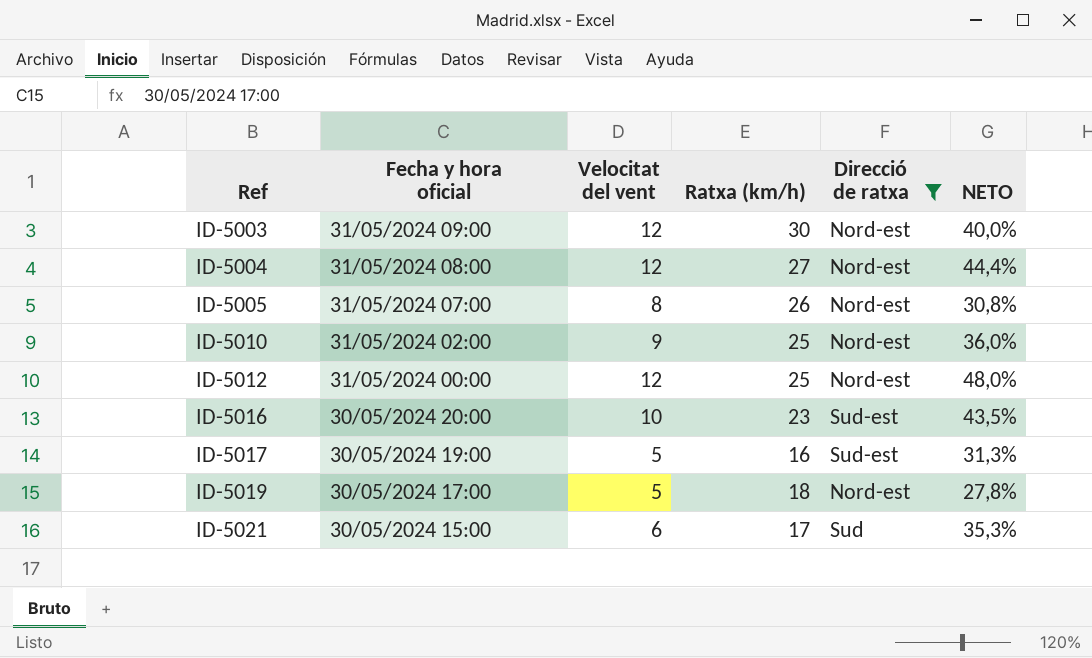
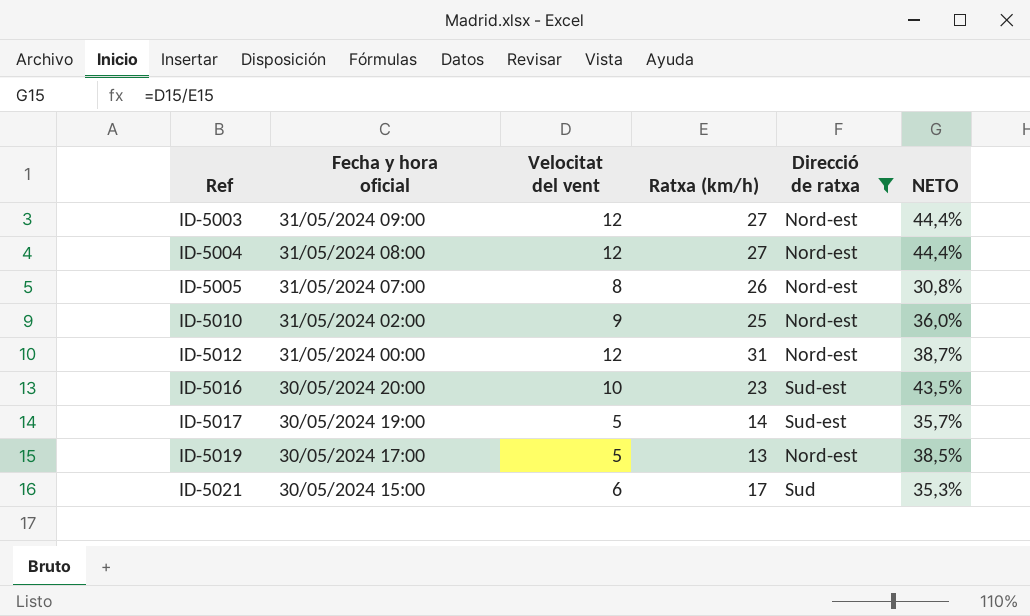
ID-5003 | Ratxa (km/h): 30 -> 27
ID-5003 | NETO: 40,0% -> 44,4%
ID-5012 | Ratxa (km/h): 25 -> 31
ID-5012 | NETO: 48,0% -> 38,7%
ID-5017 | Ratxa (km/h): 16 -> 14
ID-5017 | NETO: 31,3% -> 35,7%
ID-5019 | Ratxa (km/h): 18 -> 13
ID-5019 | NETO: 27,8% -> 38,5%

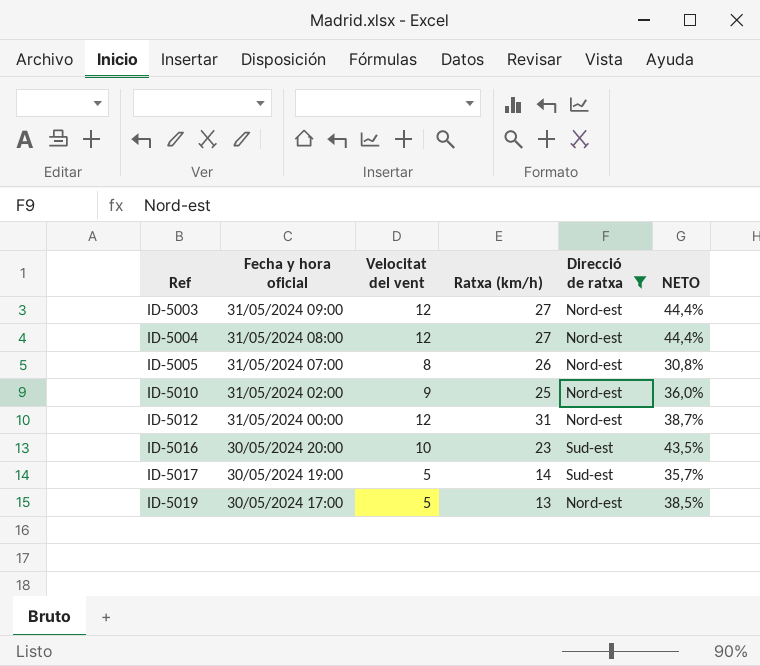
row ID-5021: 30/05/2024 15:00 | 6 | 17 | Sud | 35,3% -> none

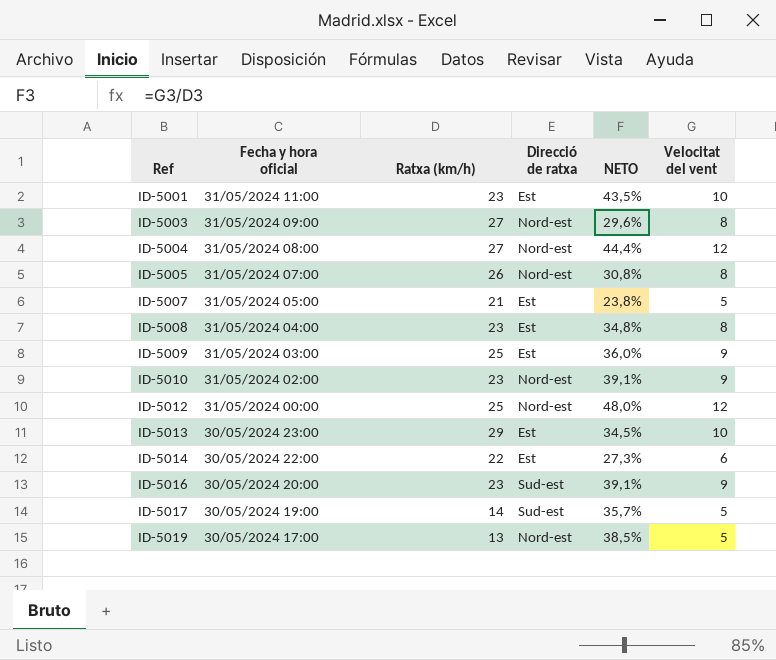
filter: Direcció de ratxa != Est -> none
column Velocitat del vent | position: 3 -> 6
ID-5003 | NETO: 44,4% -> 29,6%
ID-5003 | Velocitat del vent: 12 -> 8
ID-5010 | Ratxa (km/h): 25 -> 23
ID-5010 | NETO: 36,0% -> 39,1%
ID-5012 | Ratxa (km/h): 31 -> 25
ID-5012 | NETO: 38,7% -> 48,0%
ID-5016 | NETO: 43,5% -> 39,1%
ID-5016 | Velocitat del vent: 10 -> 9

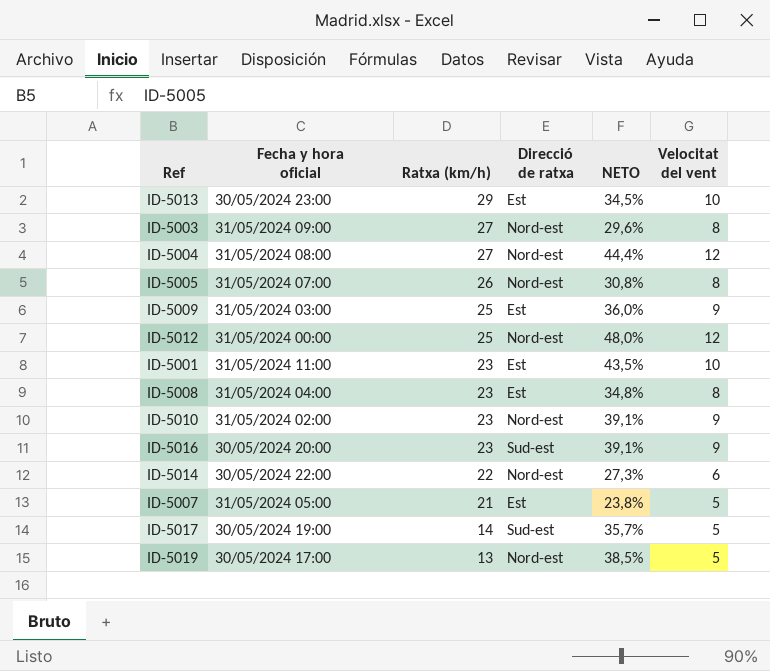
row order: Ref ascending -> Ratxa (km/h) descending
ID-5014 | Direcció de ratxa: Est -> Nord-est

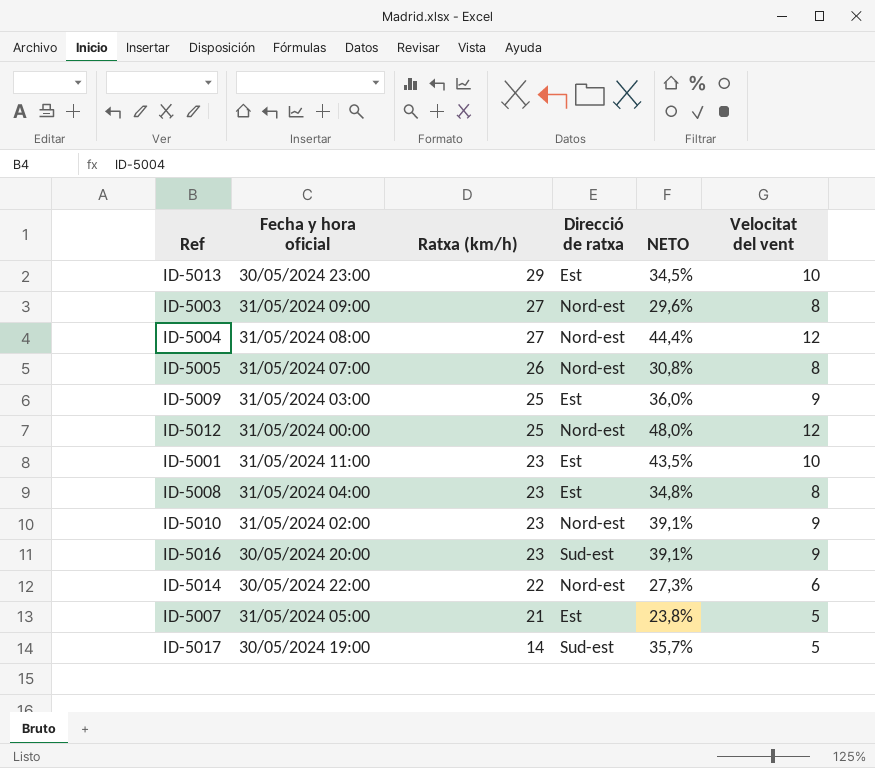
row ID-5019: 30/05/2024 17:00 | 13 | Nord-est | 38,5% | 5 -> none

